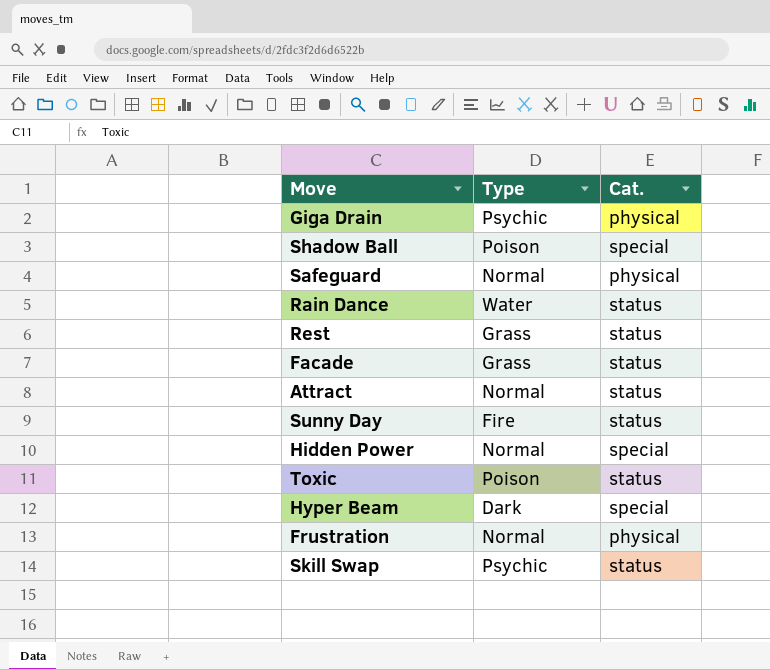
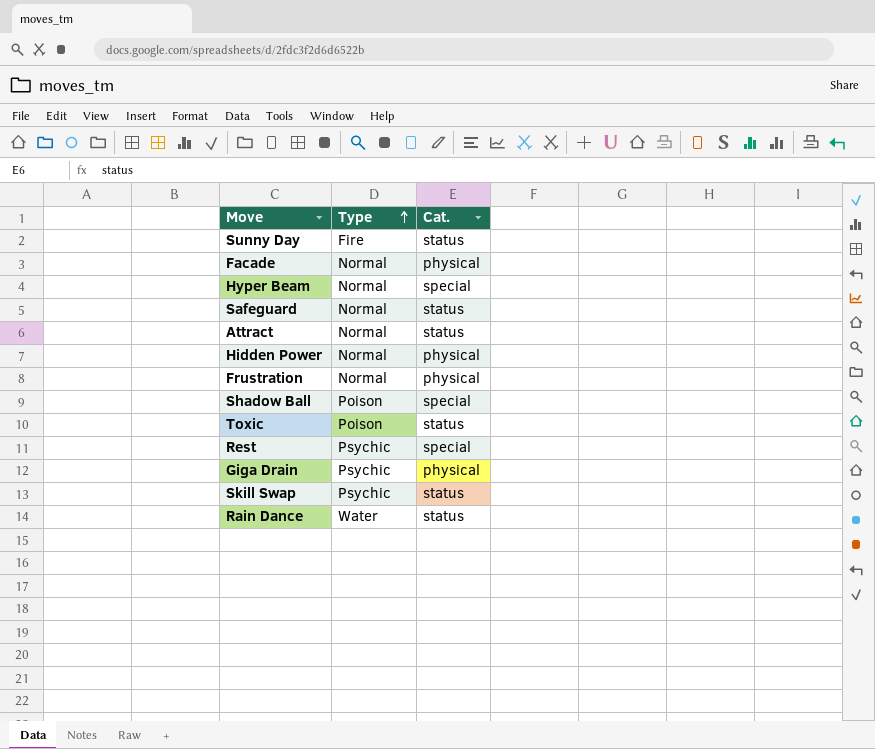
row order: none -> Type ascending
Facade | Type: Grass -> Normal
Facade | Cat.: status -> physical
Hyper Beam | Type: Dark -> Normal
Safeguard | Cat.: physical -> status
Hidden Power | Cat.: special -> physical
Rest | Type: Grass -> Psychic
Rest | Cat.: status -> special

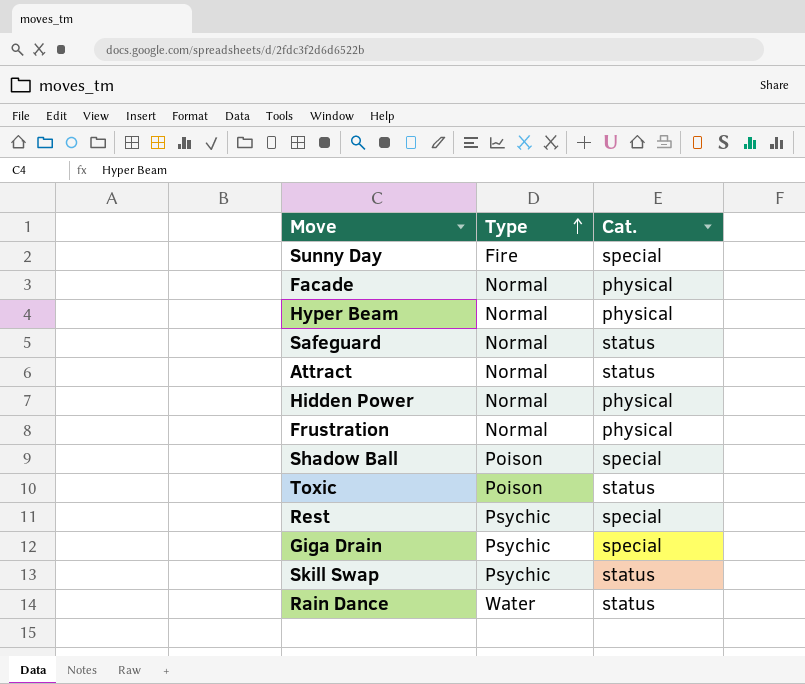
Sunny Day | Cat.: status -> special
Hyper Beam | Cat.: special -> physical
Giga Drain | Cat.: physical -> special

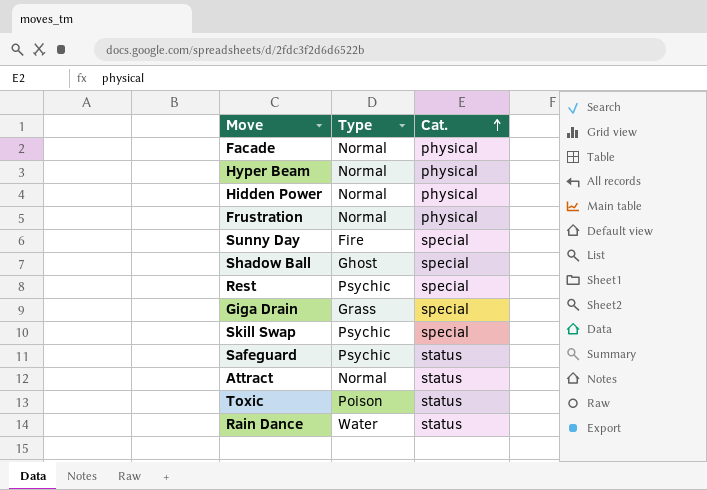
row order: Type ascending -> Cat. ascending
Shadow Ball | Type: Poison -> Ghost
Giga Drain | Type: Psychic -> Grass
Skill Swap | Cat.: status -> special
Safeguard | Type: Normal -> Psychic

